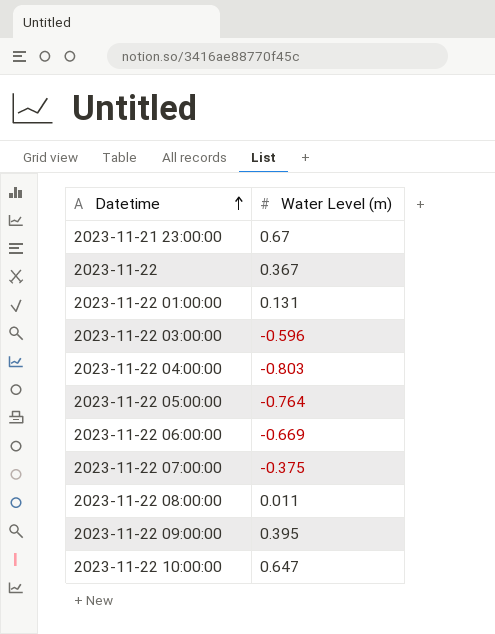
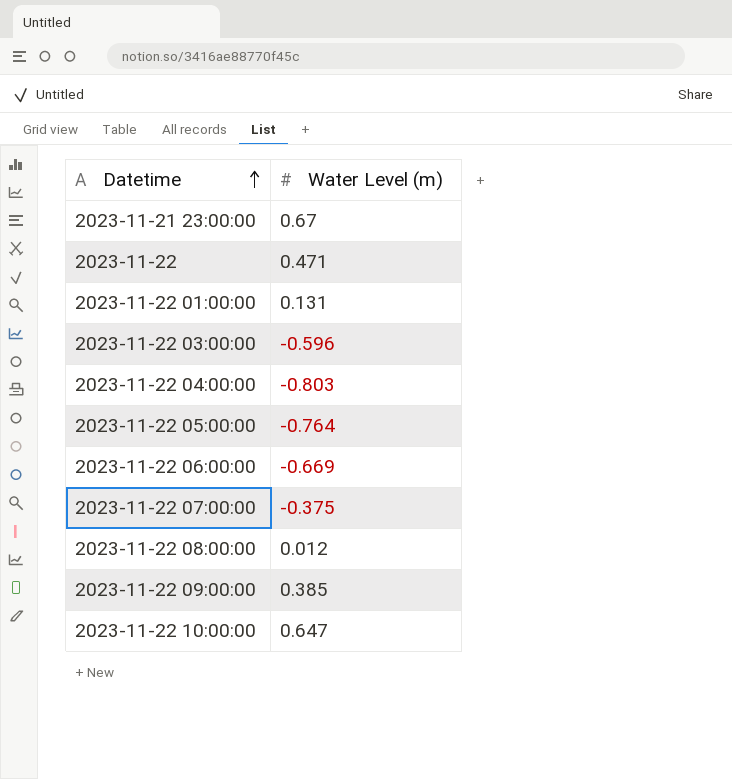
2023-11-22 | Water Level (m): 0.367 -> 0.471
2023-11-22 08:00:00 | Water Level (m): 0.011 -> 0.012
2023-11-22 09:00:00 | Water Level (m): 0.395 -> 0.385

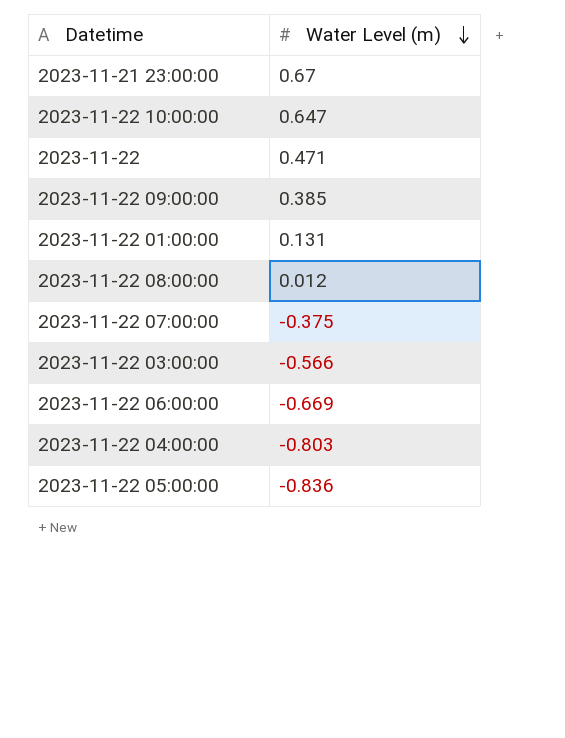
row order: Datetime ascending -> Water Level (m) descending
2023-11-22 03:00:00 | Water Level (m): -0.596 -> -0.566
2023-11-22 05:00:00 | Water Level (m): -0.764 -> -0.836

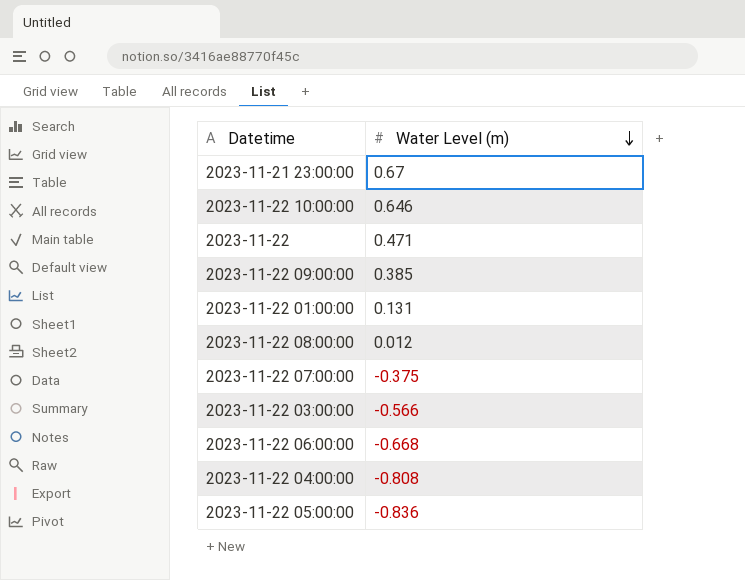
2023-11-22 10:00:00 | Water Level (m): 0.647 -> 0.646
2023-11-22 06:00:00 | Water Level (m): -0.669 -> -0.668
2023-11-22 04:00:00 | Water Level (m): -0.803 -> -0.808

